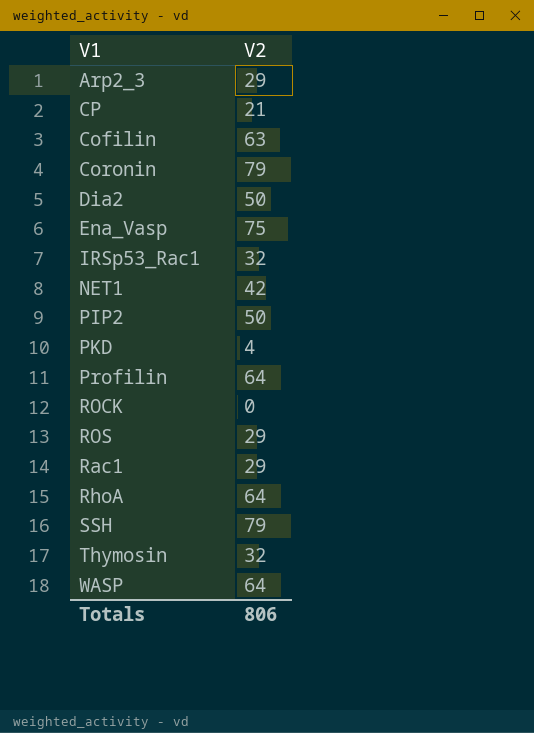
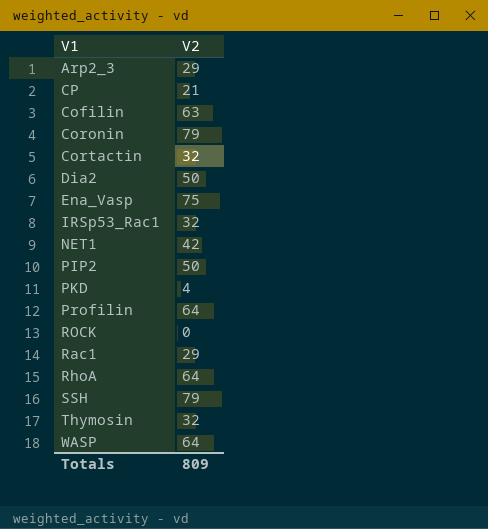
row ROS: 29 -> none
row Cortactin: none -> 32
Totals | V2: 806 -> 809

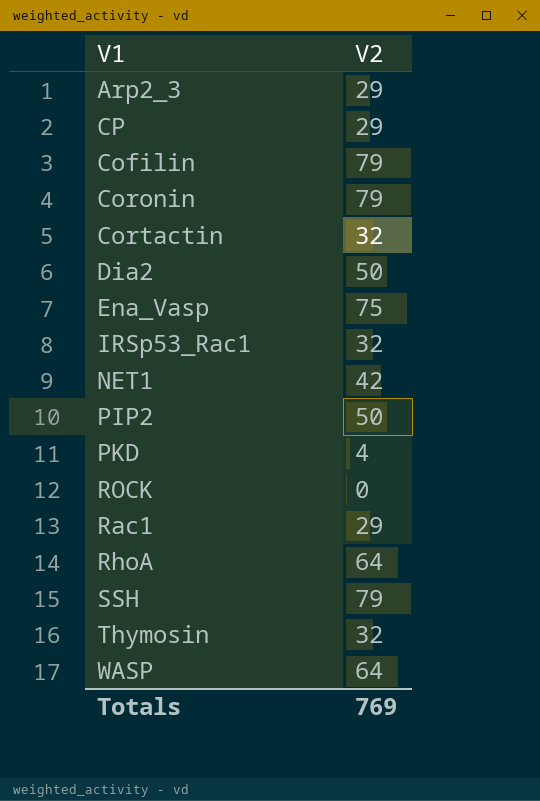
row Profilin: 64 -> none
CP | V2: 21 -> 29
Cofilin | V2: 63 -> 79
Totals | V2: 809 -> 769

